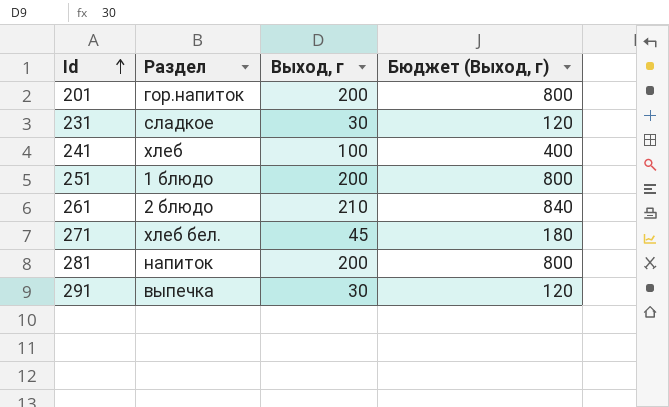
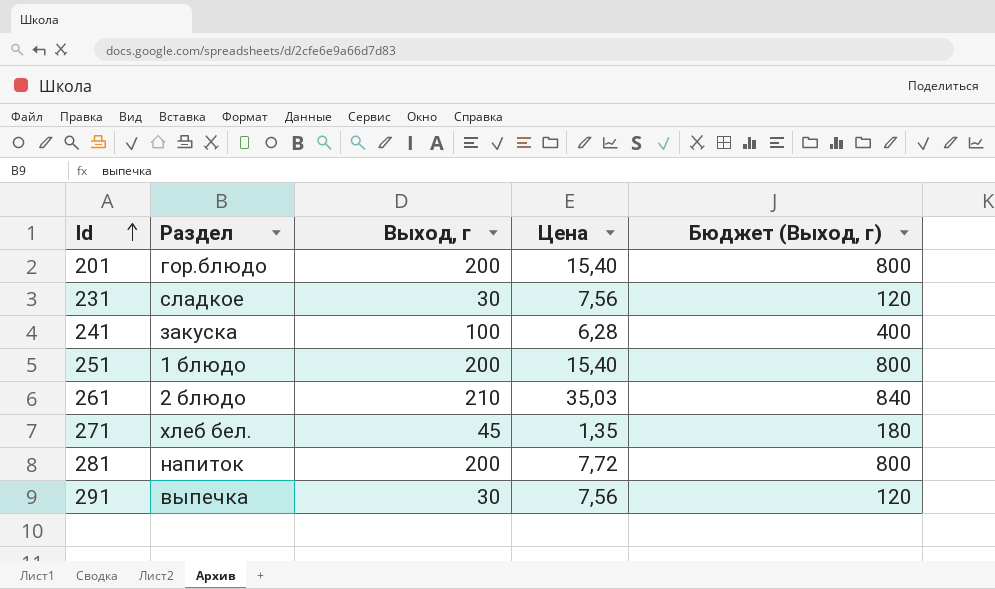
column Цена | position: none -> 4
201 | Раздел: гор.напиток -> гор.блюдо
241 | Раздел: хлеб -> закуска

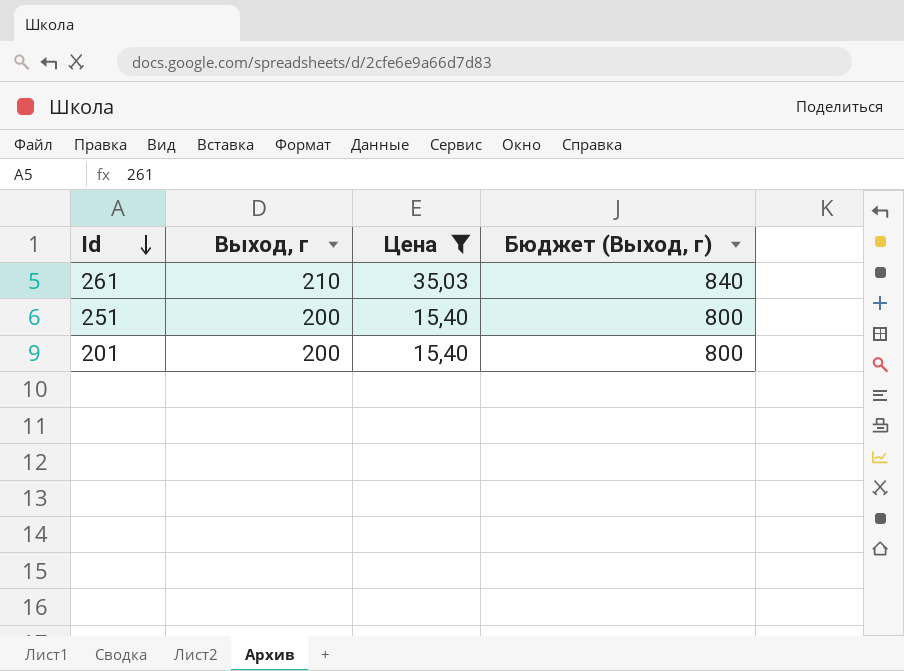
filter: none -> Цена >= 15,40
row order: Id ascending -> Id descending
column Раздел | position: 2 -> none

